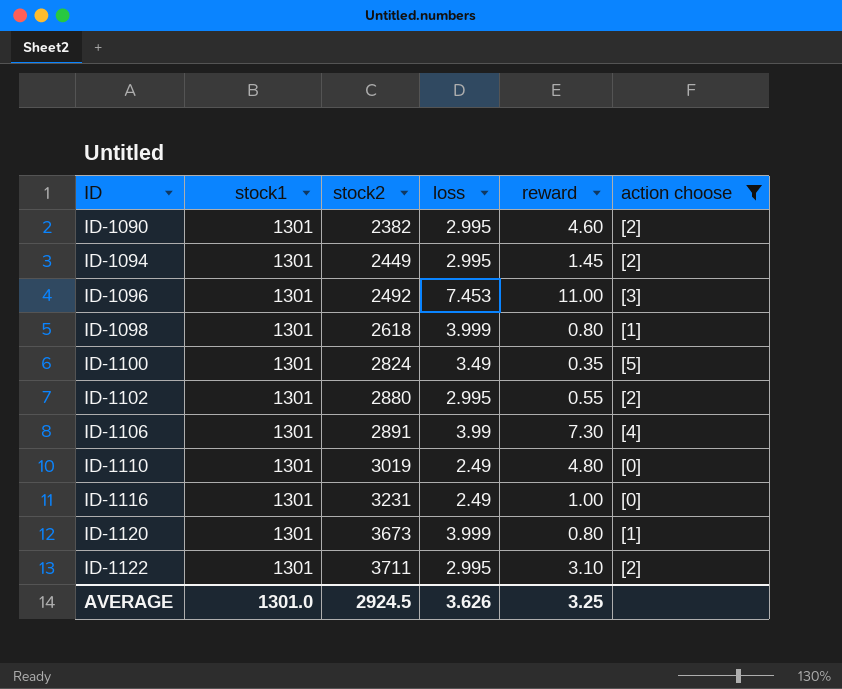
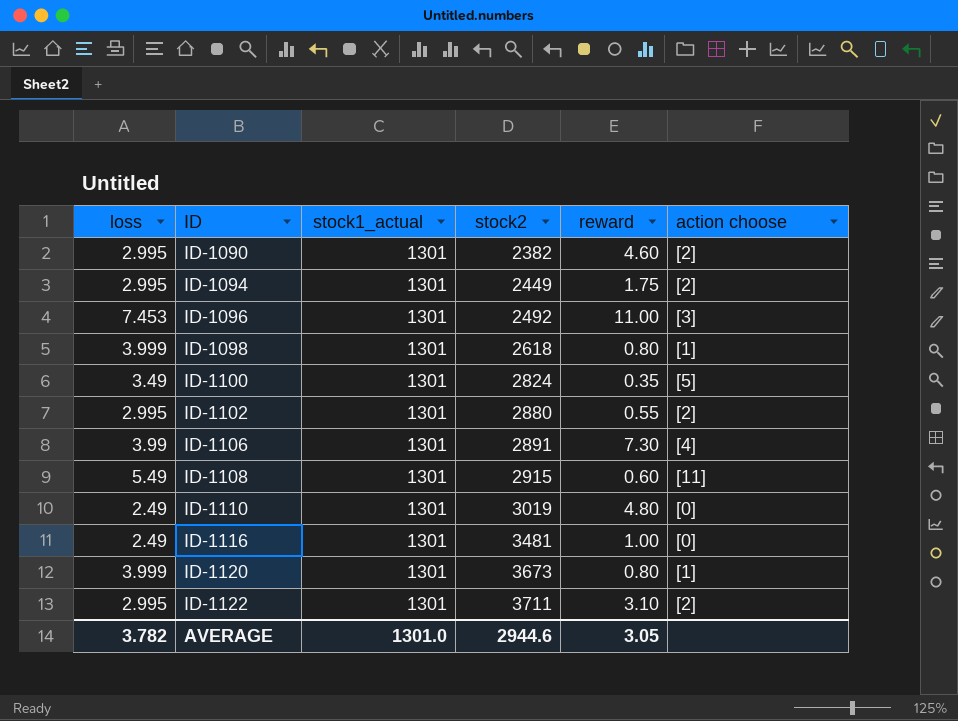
filter: action choose != [11] -> none
column loss | position: 4 -> 1
column name: stock1 -> stock1_actual
ID-1094 | reward: 1.45 -> 1.75
ID-1116 | stock2: 3231 -> 3481
AVERAGE | loss: 3.626 -> 3.782
AVERAGE | stock2: 2924.5 -> 2944.6
AVERAGE | reward: 3.25 -> 3.05

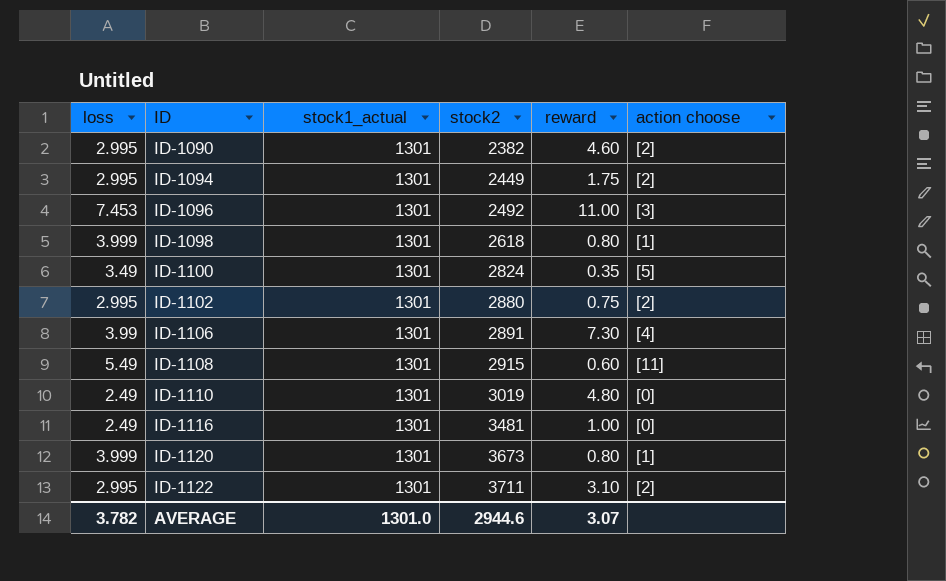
ID-1102 | reward: 0.55 -> 0.75
AVERAGE | reward: 3.05 -> 3.07

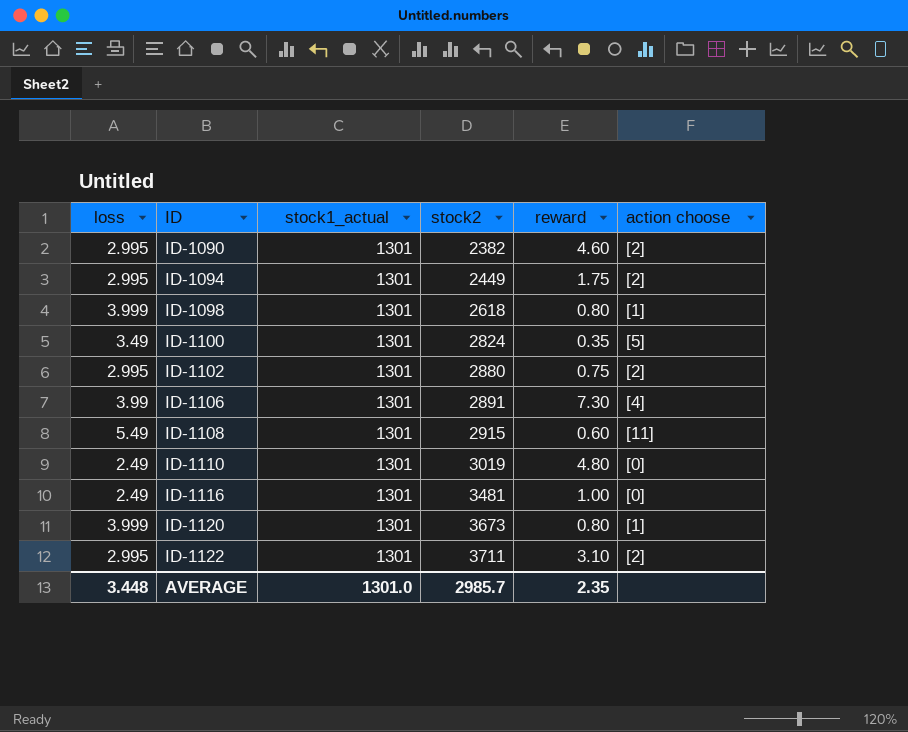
row ID-1096: 7.453 | 1301 | 2492 | 11.00 | [3] -> none
AVERAGE | loss: 3.782 -> 3.448
AVERAGE | stock2: 2944.6 -> 2985.7
AVERAGE | reward: 3.07 -> 2.35

